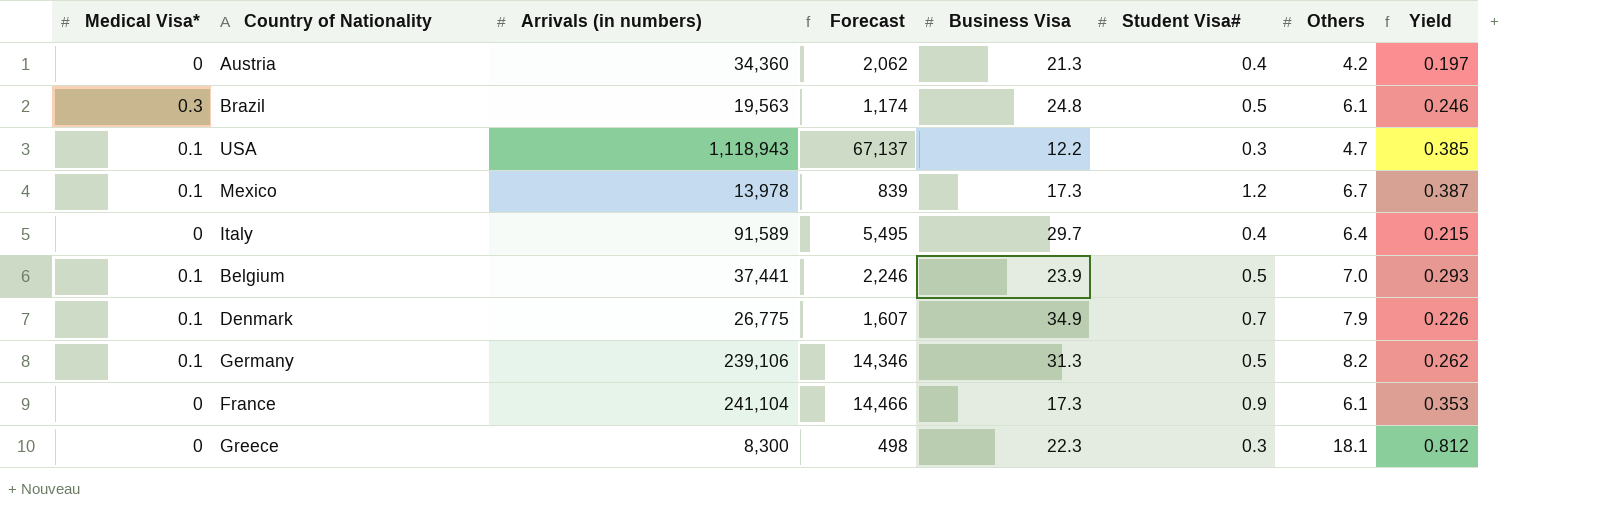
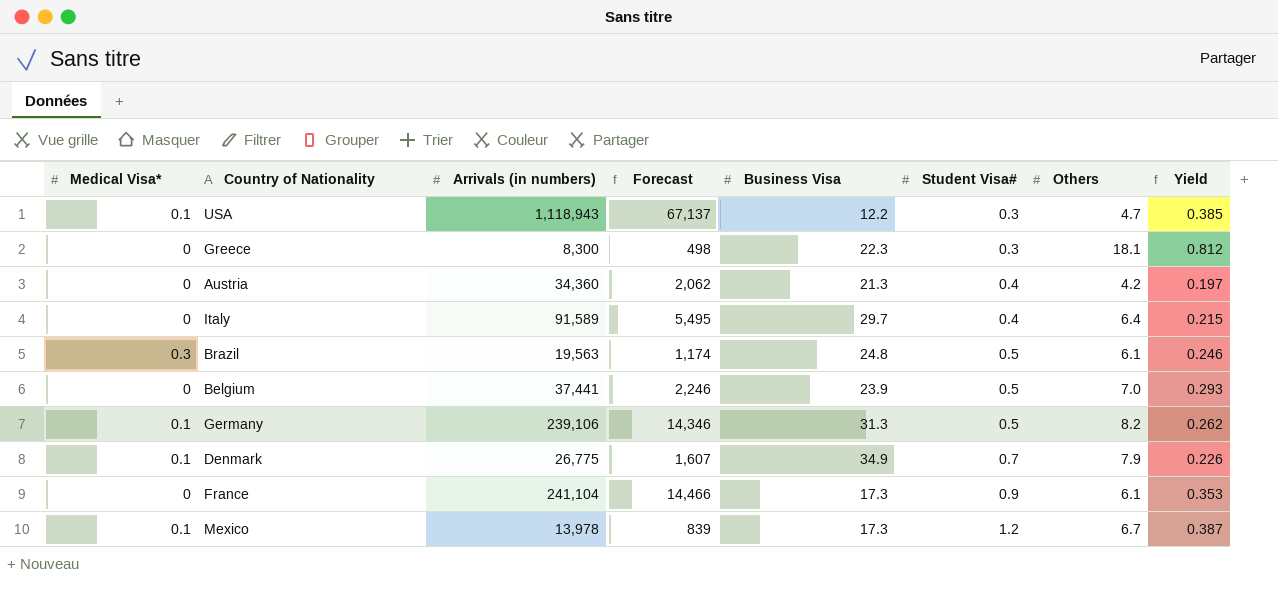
row order: none -> Student Visa# ascending
Belgium | Medical Visa*: 0.1 -> 0

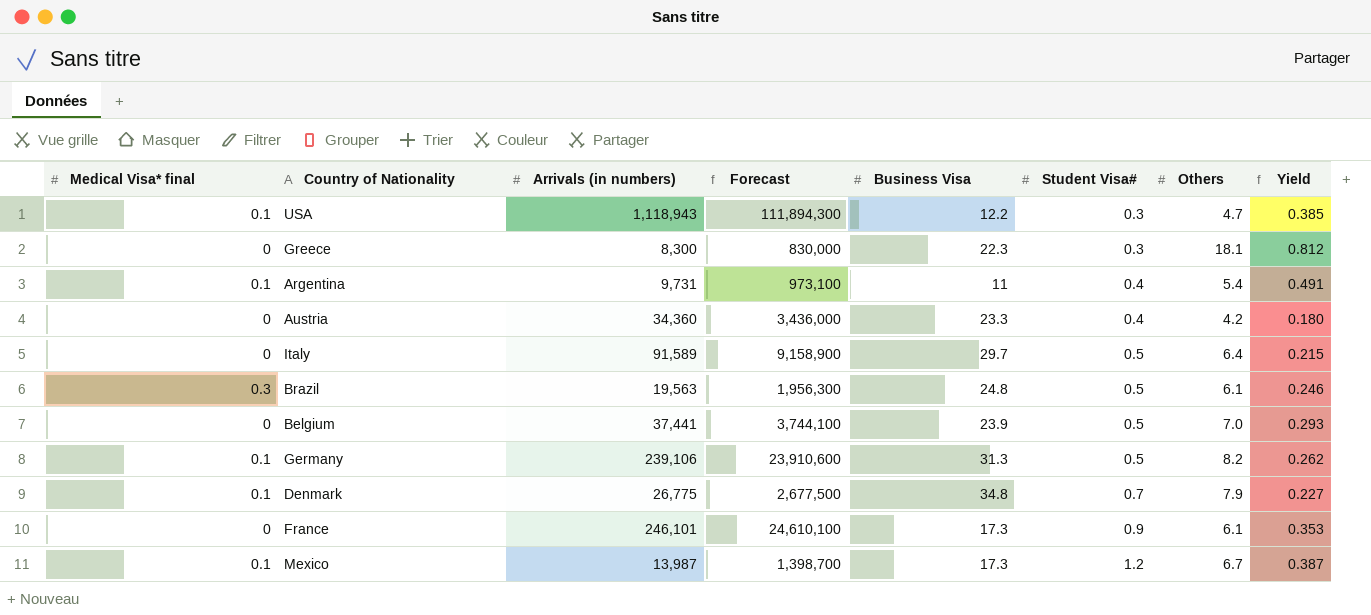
column name: Medical Visa* -> Medical Visa* final
column Forecast | formula: [Arrivals (in numbers)] * 0.06 -> [Arrivals (in numbers)] * 100
row Argentina: none -> 0.1 | 9,731 | 973,100 | 11 | 0.4 | 5.4 | 0.491
Austria | Business Visa: 21.3 -> 23.3
Austria | Yield: 0.197 -> 0.180
Italy | Student Visa#: 0.4 -> 0.5
Denmark | Business Visa: 34.9 -> 34.8
Denmark | Yield: 0.226 -> 0.227
France | Arrivals (in numbers): 241,104 -> 246,101
Mexico | Arrivals (in numbers): 13,978 -> 13,987

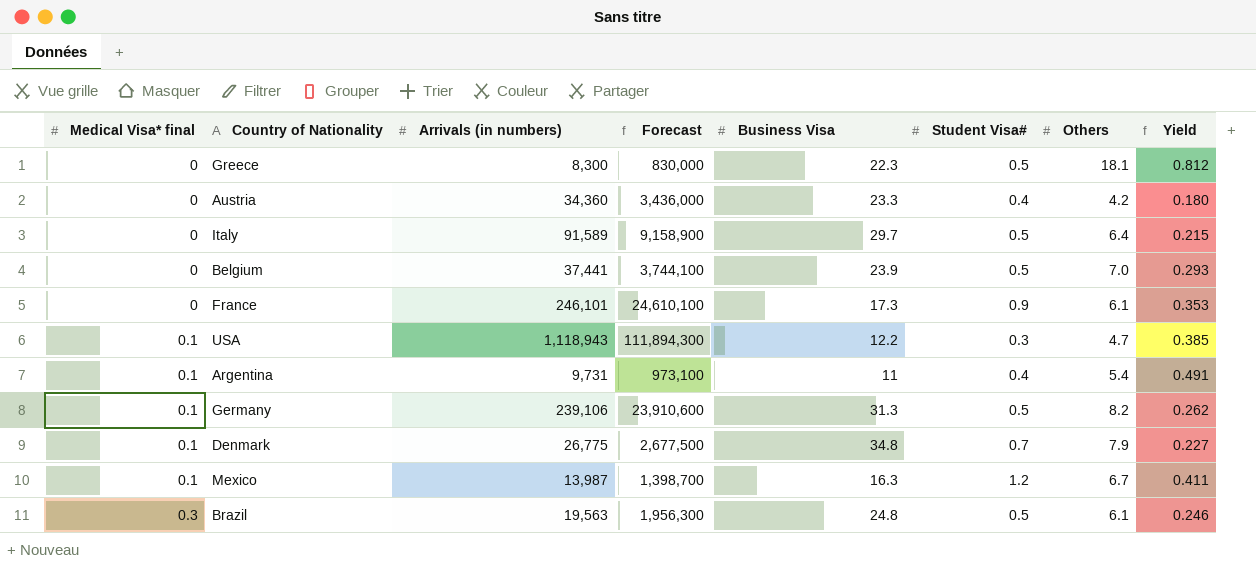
row order: Student Visa# ascending -> Medical Visa* final ascending
Greece | Student Visa#: 0.3 -> 0.5
Mexico | Business Visa: 17.3 -> 16.3
Mexico | Yield: 0.387 -> 0.411

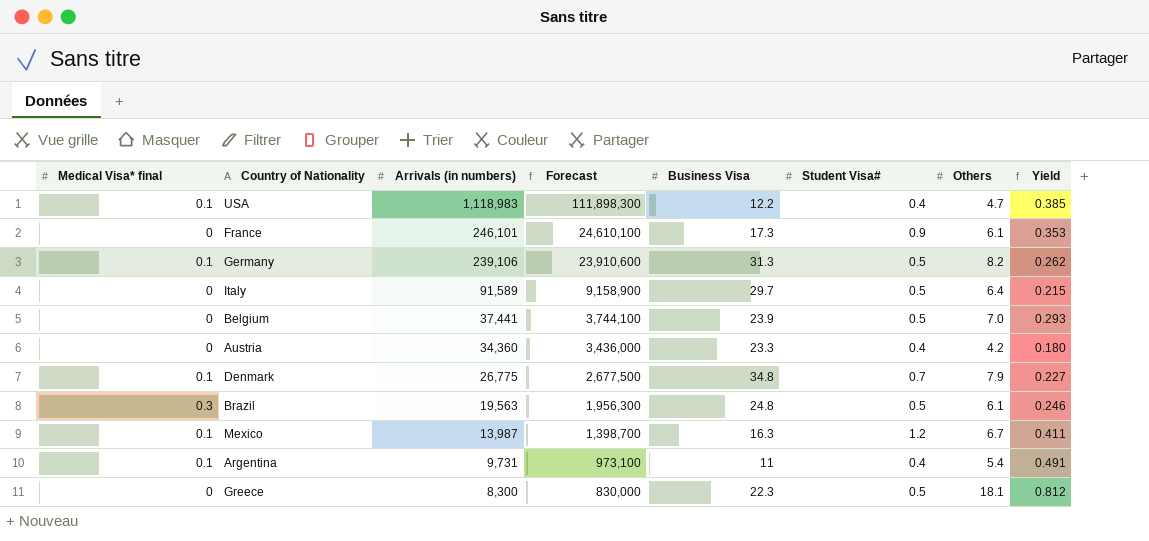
row order: Medical Visa* final ascending -> Arrivals (in numbers) descending
USA | Arrivals (in numbers): 1,118,943 -> 1,118,983
USA | Forecast: 111,894,300 -> 111,898,300
USA | Student Visa#: 0.3 -> 0.4

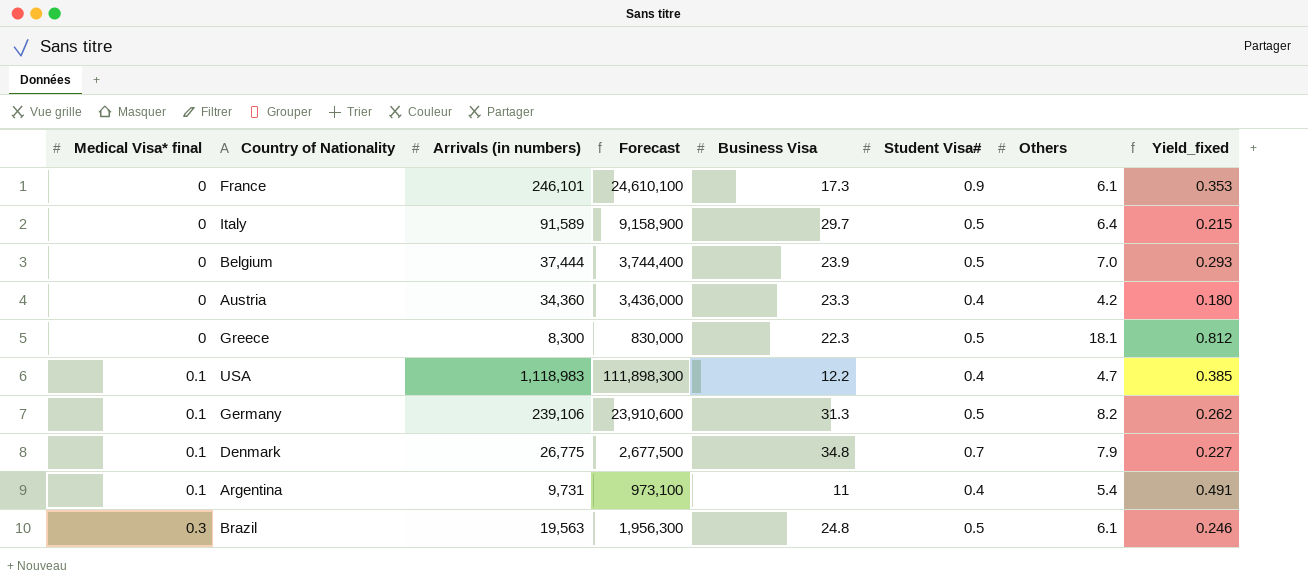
row order: Arrivals (in numbers) descending -> Medical Visa* final ascending
column name: Yield -> Yield_fixed
row Mexico: 0.1 | 13,987 | 1,398,700 | 16.3 | 1.2 | 6.7 | 0.411 -> none
Belgium | Arrivals (in numbers): 37,441 -> 37,444
Belgium | Forecast: 3,744,100 -> 3,744,400

